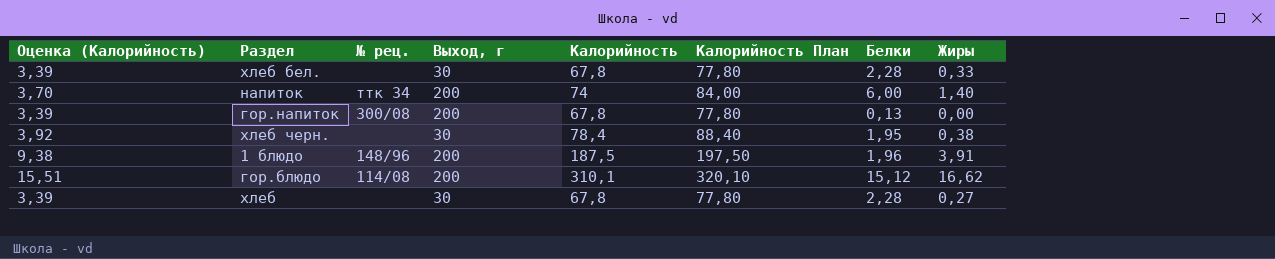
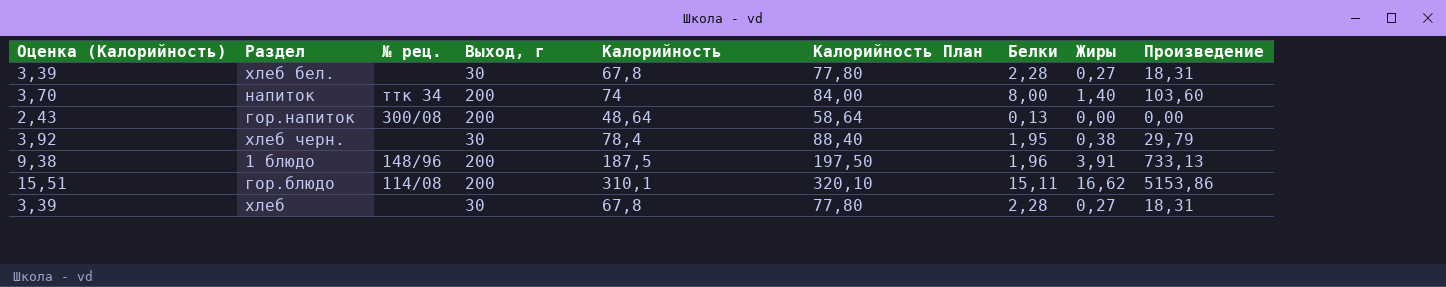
column Произведение | formula: none -> [Калорийность] * [Жиры]
хлеб бел. | Жиры: 0,33 -> 0,27
напиток | Белки: 6,00 -> 8,00
гор.напиток | Оценка (Калорийность): 3,39 -> 2,43
гор.напиток | Калорийность: 67,8 -> 48,64
гор.напиток | Калорийность План: 77,80 -> 58,64
гор.блюдо | Белки: 15,12 -> 15,11

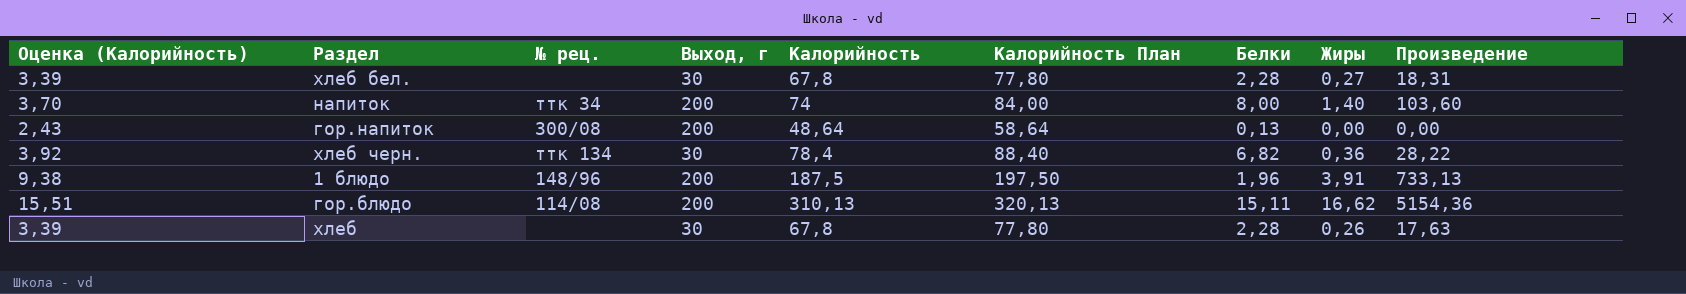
хлеб черн. | № рец.: none -> ттк 134
хлеб черн. | Белки: 1,95 -> 6,82
хлеб черн. | Жиры: 0,38 -> 0,36
хлеб черн. | Произведение: 29,79 -> 28,22
гор.блюдо | Калорийность: 310,1 -> 310,13
гор.блюдо | Калорийность План: 320,10 -> 320,13
гор.блюдо | Произведение: 5153,86 -> 5154,36
хлеб | Жиры: 0,27 -> 0,26
хлеб | Произведение: 18,31 -> 17,63

